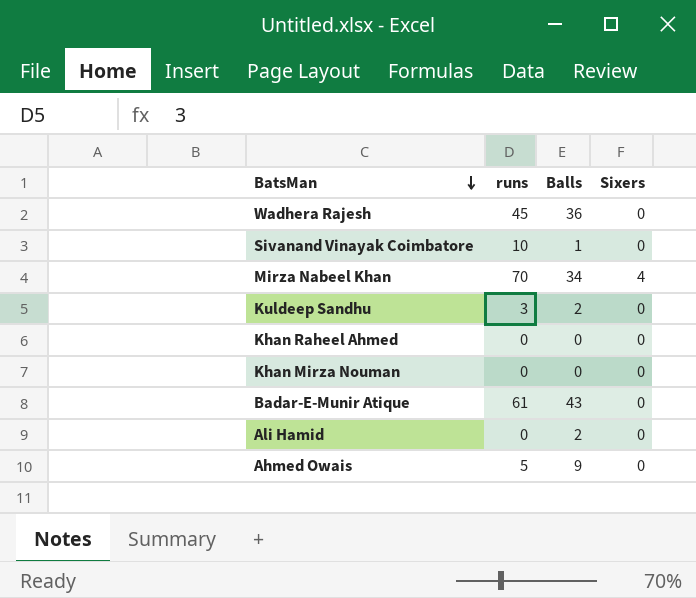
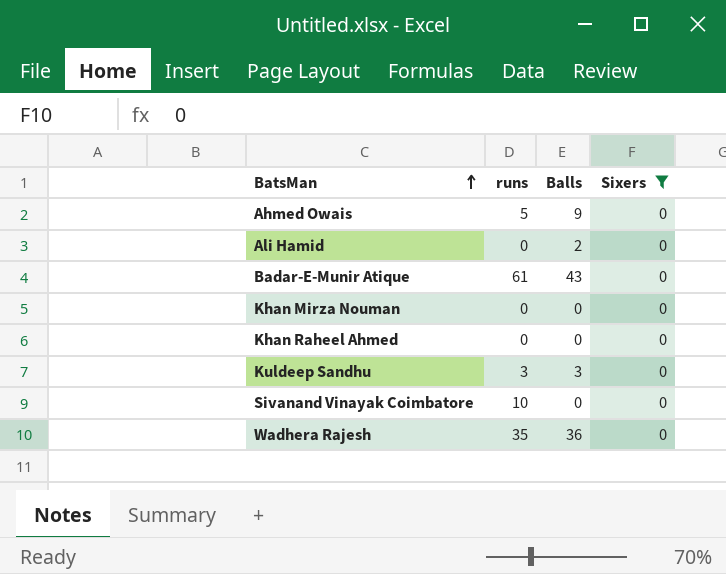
filter: none -> Sixers = 0
row order: BatsMan descending -> BatsMan ascending
Kuldeep Sandhu | Balls: 2 -> 3
Sivanand Vinayak Coimbatore | Balls: 1 -> 0
Wadhera Rajesh | runs: 45 -> 35

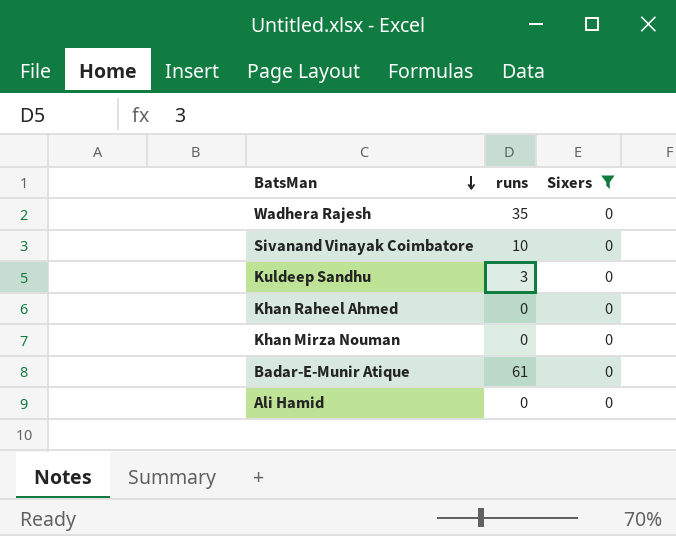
row order: BatsMan ascending -> BatsMan descending
column Balls | position: 3 -> none
row Ahmed Owais: 5 | 9 | 0 -> none

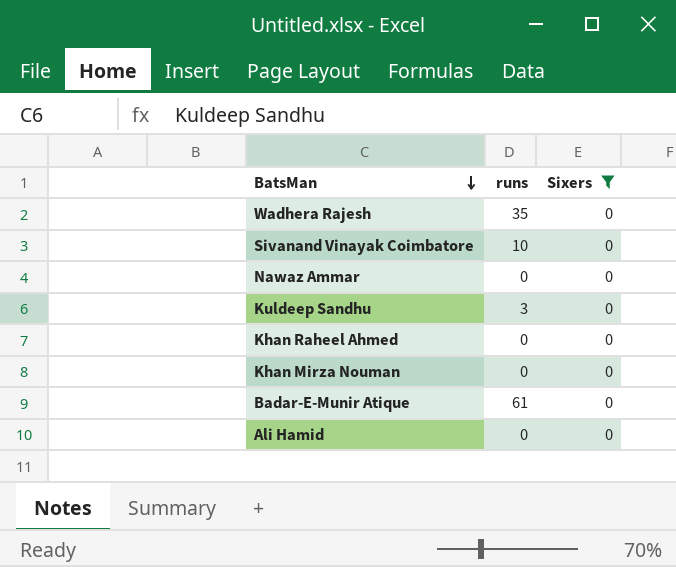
row Nawaz Ammar: none -> 0 | 0

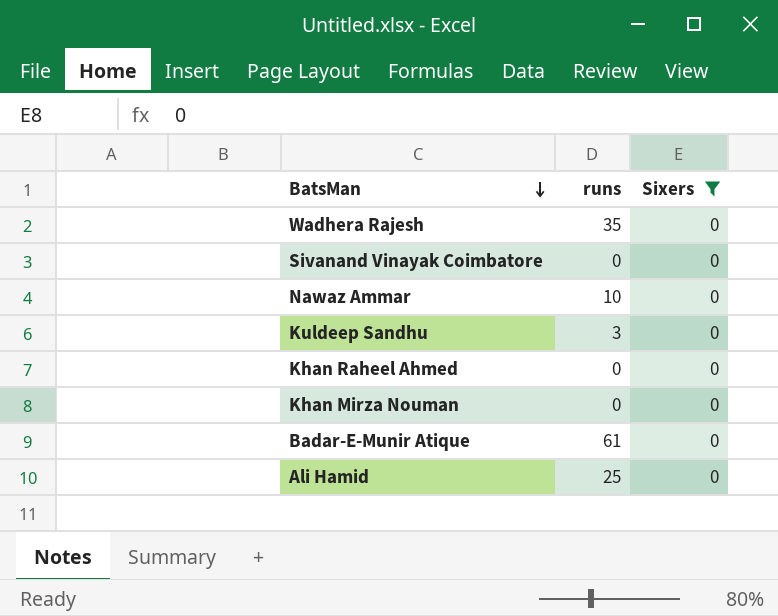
Sivanand Vinayak Coimbatore | runs: 10 -> 0
Nawaz Ammar | runs: 0 -> 10
Ali Hamid | runs: 0 -> 25

